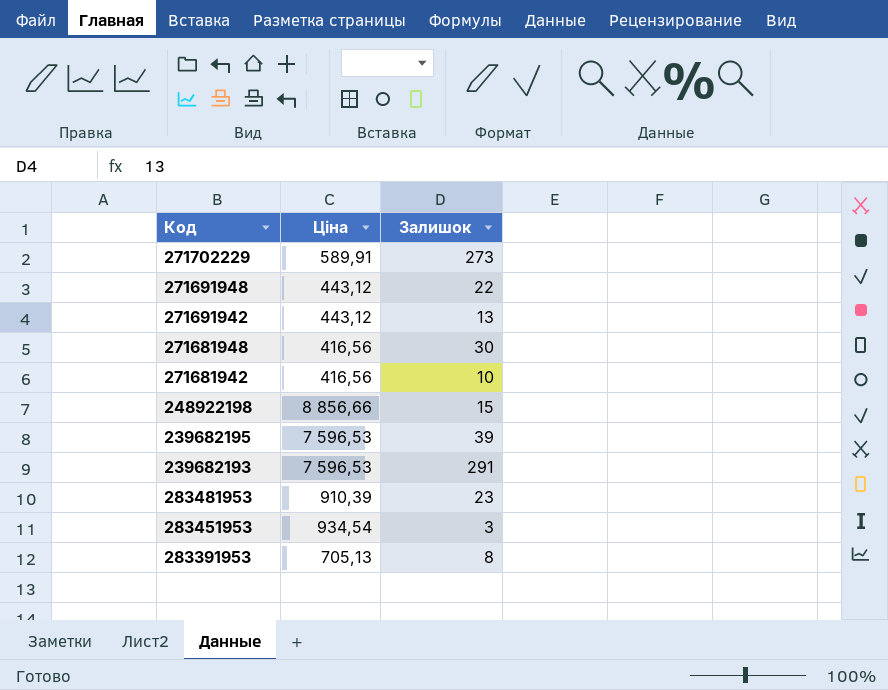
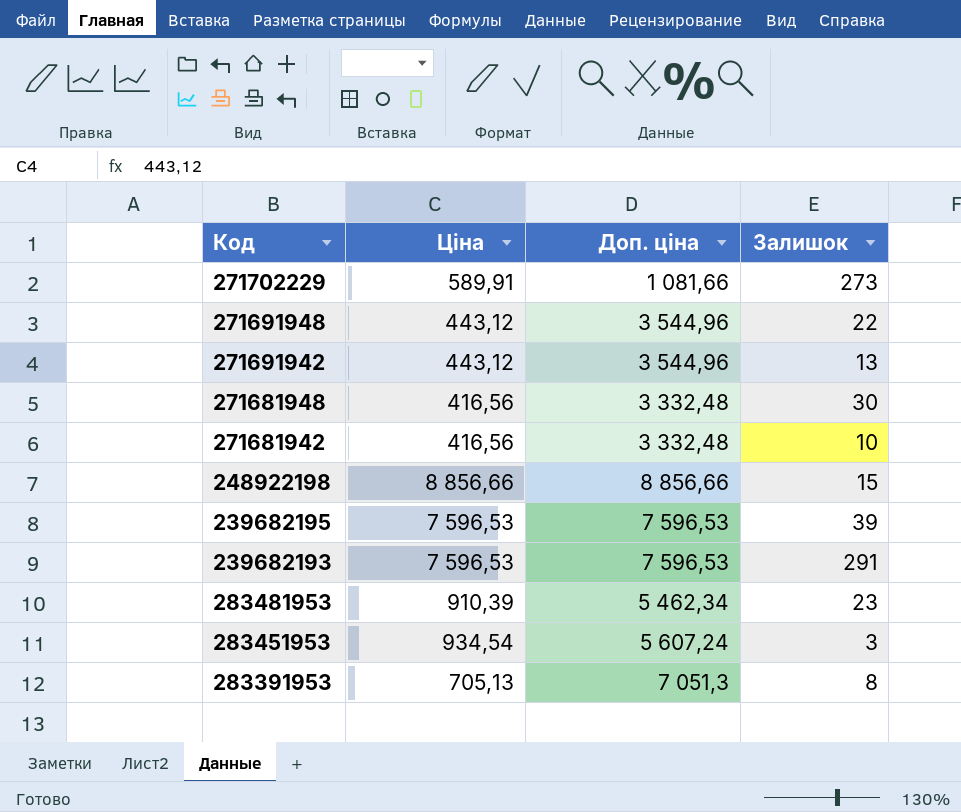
column Доп. ціна | position: none -> 3

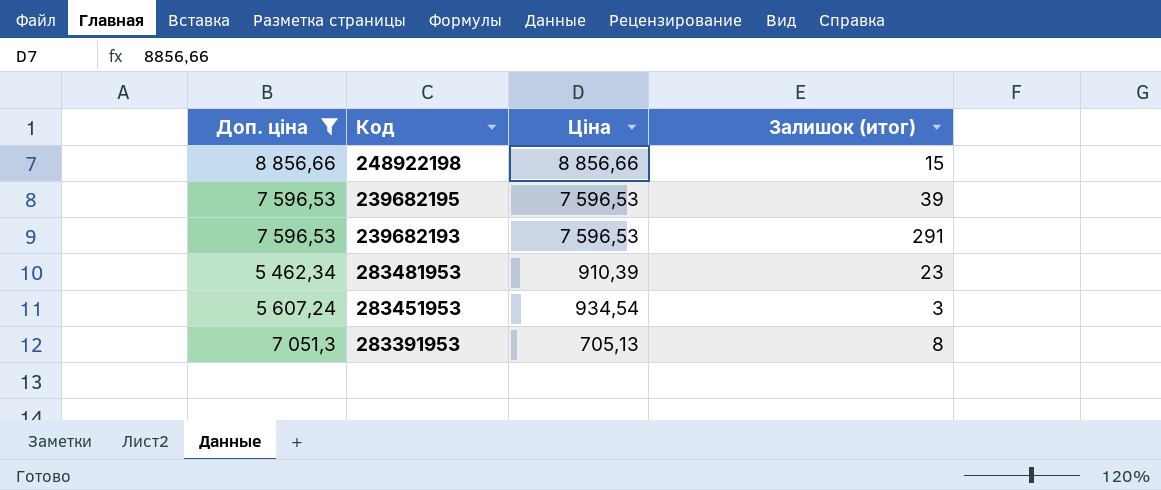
filter: none -> Доп. ціна >= 5 462,34
column Доп. ціна | position: 3 -> 1
column name: Залишок -> Залишок (итог)

